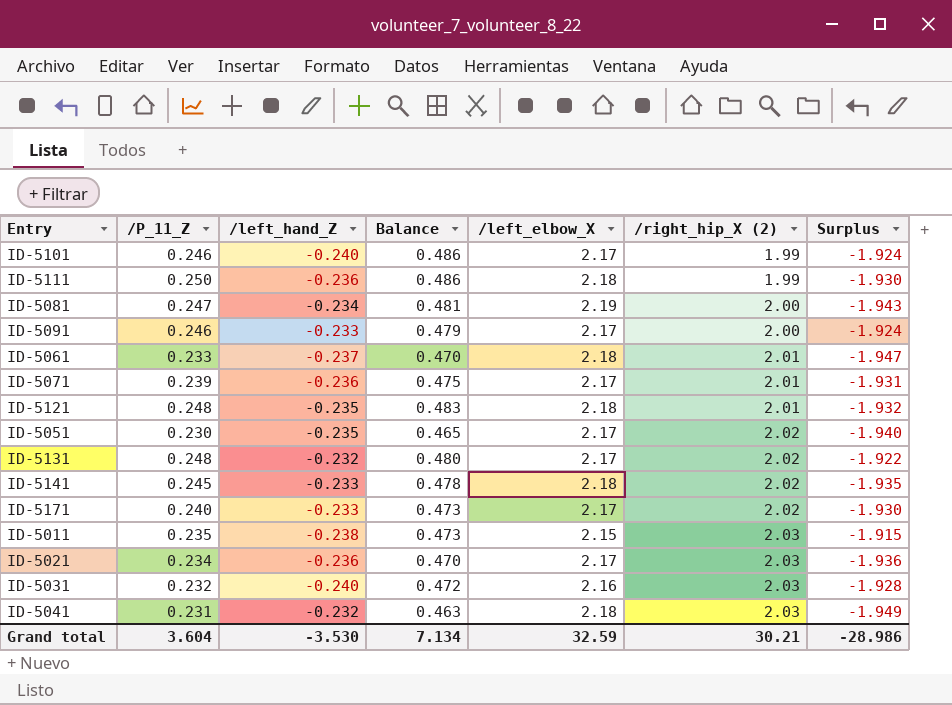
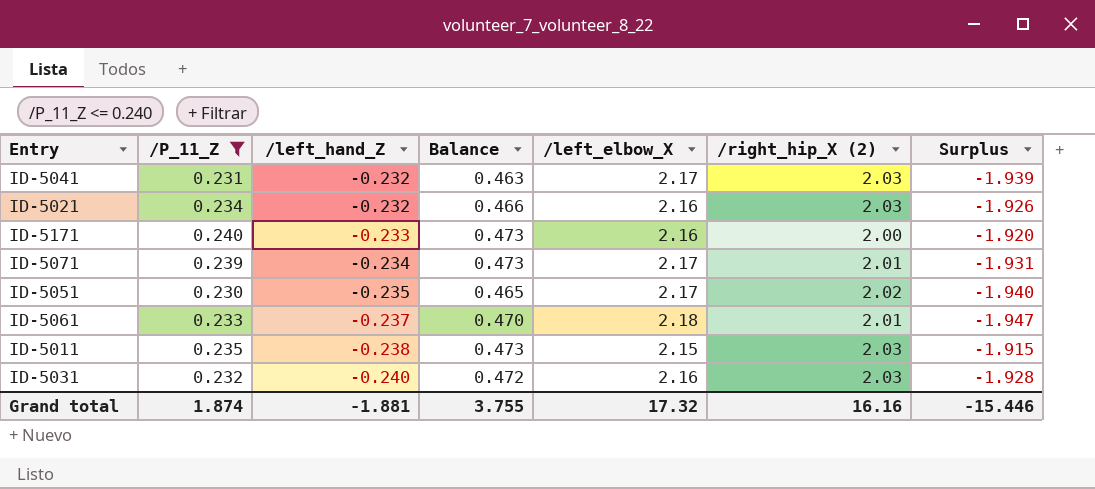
filter: none -> /P_11_Z <= 0.240
row order: /right_hip_X (2) ascending -> /left_hand_Z descending
ID-5041 | /left_elbow_X: 2.18 -> 2.17
ID-5041 | Surplus: -1.949 -> -1.939
ID-5021 | /left_hand_Z: -0.236 -> -0.232
ID-5021 | Balance: 0.470 -> 0.466
ID-5021 | /left_elbow_X: 2.17 -> 2.16
ID-5021 | Surplus: -1.936 -> -1.926
ID-5171 | /left_elbow_X: 2.17 -> 2.16
ID-5171 | /right_hip_X (2): 2.02 -> 2.00
ID-5171 | Surplus: -1.930 -> -1.920
ID-5071 | /left_hand_Z: -0.236 -> -0.234
ID-5071 | Balance: 0.475 -> 0.473
Grand total | /P_11_Z: 3.604 -> 1.874
Grand total | /left_hand_Z: -3.530 -> -1.881
Grand total | Balance: 7.134 -> 3.755
Grand total | /left_elbow_X: 32.59 -> 17.32
Grand total | /right_hip_X (2): 30.21 -> 16.16
Grand total | Surplus: -28.986 -> -15.446

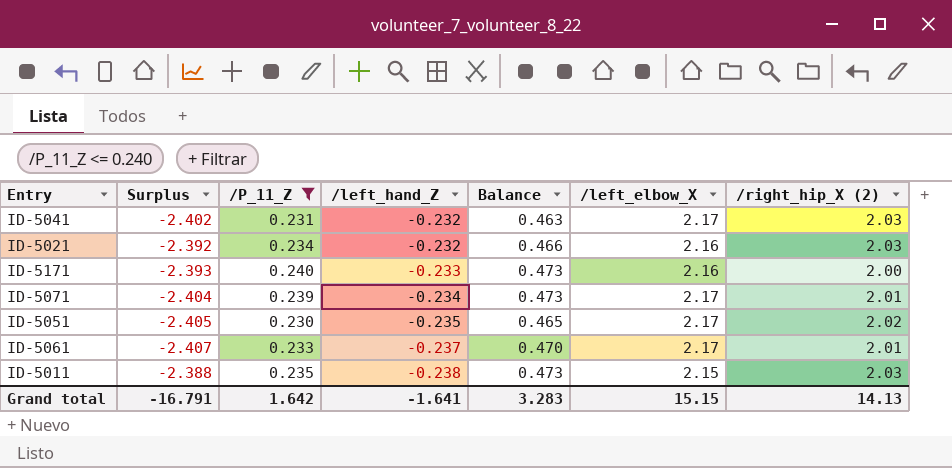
column Surplus | formula: [/P_11_Z] - [/left_elbow_X] -> [/left_hand_Z] - [/left_elbow_X]
column Surplus | position: 7 -> 2
row ID-5031: 0.232 | -0.240 | 0.472 | 2.16 | 2.03 | -1.928 -> none
ID-5061 | /left_elbow_X: 2.18 -> 2.17
Grand total | Surplus: -15.446 -> -16.791
Grand total | /P_11_Z: 1.874 -> 1.642
Grand total | /left_hand_Z: -1.881 -> -1.641
Grand total | Balance: 3.755 -> 3.283
Grand total | /left_elbow_X: 17.32 -> 15.15
Grand total | /right_hip_X (2): 16.16 -> 14.13

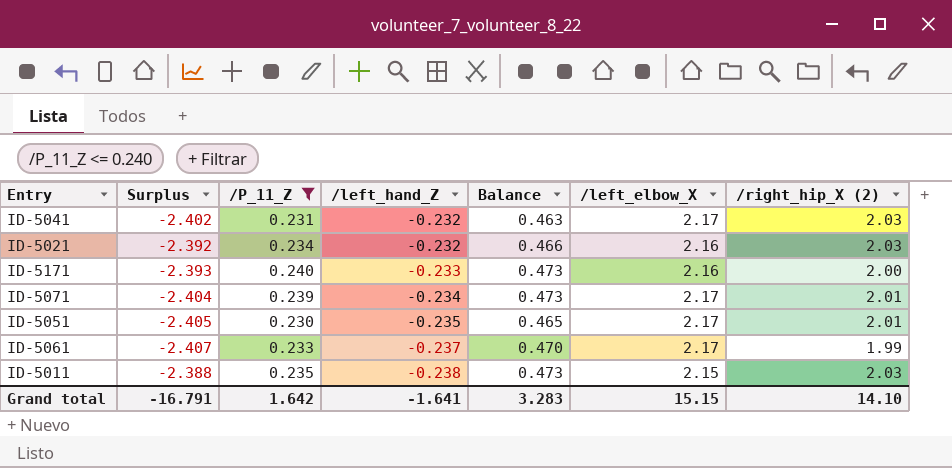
ID-5051 | /right_hip_X (2): 2.02 -> 2.01
ID-5061 | /right_hip_X (2): 2.01 -> 1.99
Grand total | /right_hip_X (2): 14.13 -> 14.10

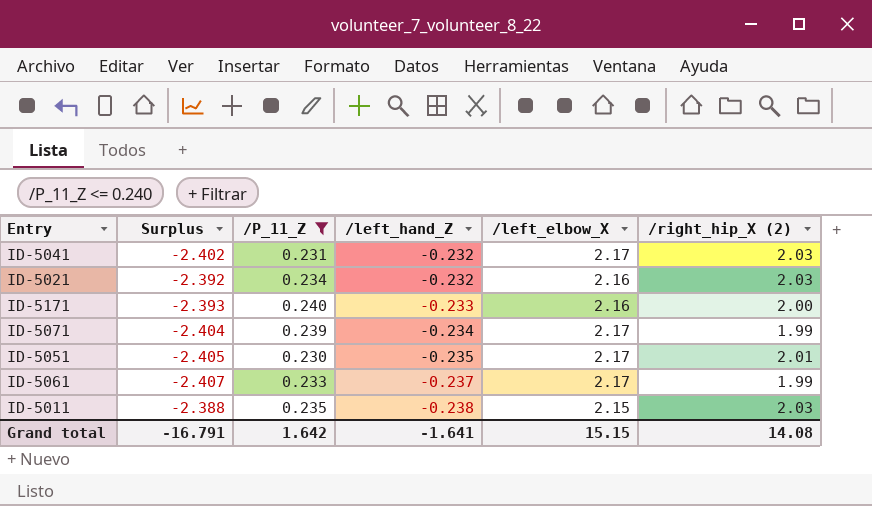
column Balance | formula: [/P_11_Z] - [/left_hand_Z] -> none
ID-5071 | /right_hip_X (2): 2.01 -> 1.99
Grand total | /right_hip_X (2): 14.10 -> 14.08

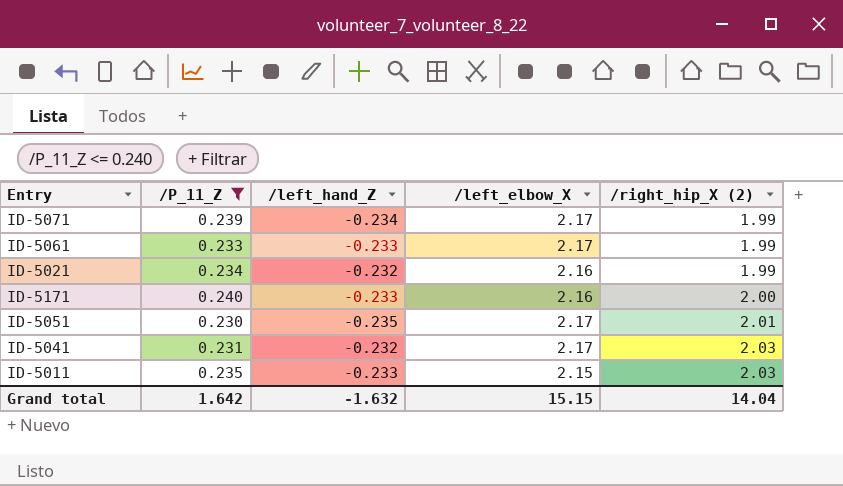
row order: /left_hand_Z descending -> /right_hip_X (2) ascending
column Surplus | formula: [/left_hand_Z] - [/left_elbow_X] -> none
ID-5061 | /left_hand_Z: -0.237 -> -0.233
ID-5021 | /right_hip_X (2): 2.03 -> 1.99
ID-5011 | /left_hand_Z: -0.238 -> -0.233
Grand total | /left_hand_Z: -1.641 -> -1.632
Grand total | /right_hip_X (2): 14.08 -> 14.04

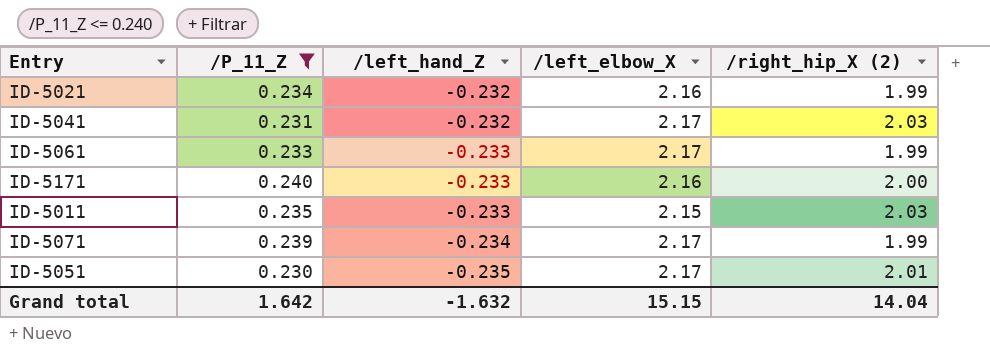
row order: /right_hip_X (2) ascending -> /left_hand_Z descending

